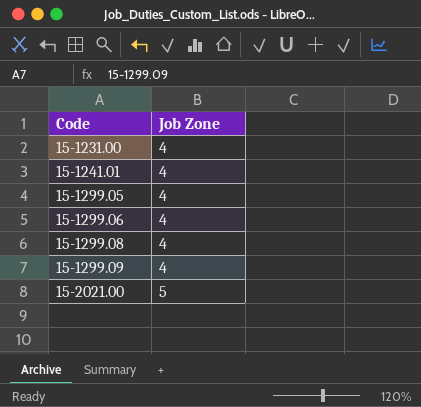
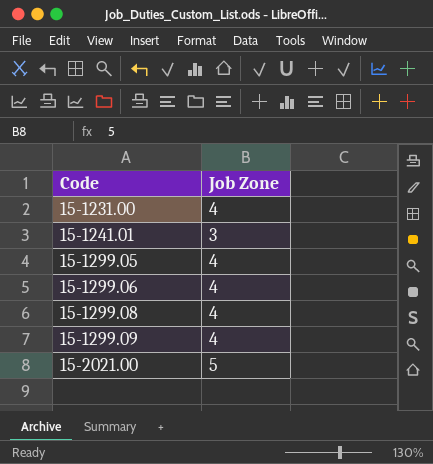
15-1241.01 | Job Zone: 4 -> 3

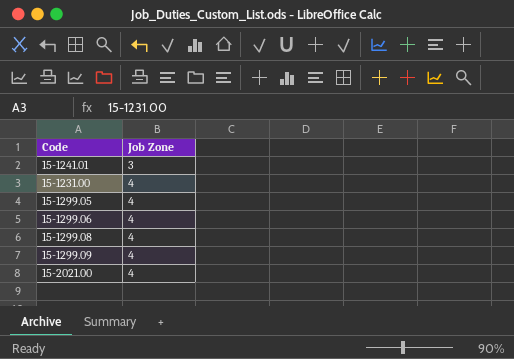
row order: Code ascending -> Job Zone ascending
15-2021.00 | Job Zone: 5 -> 4

